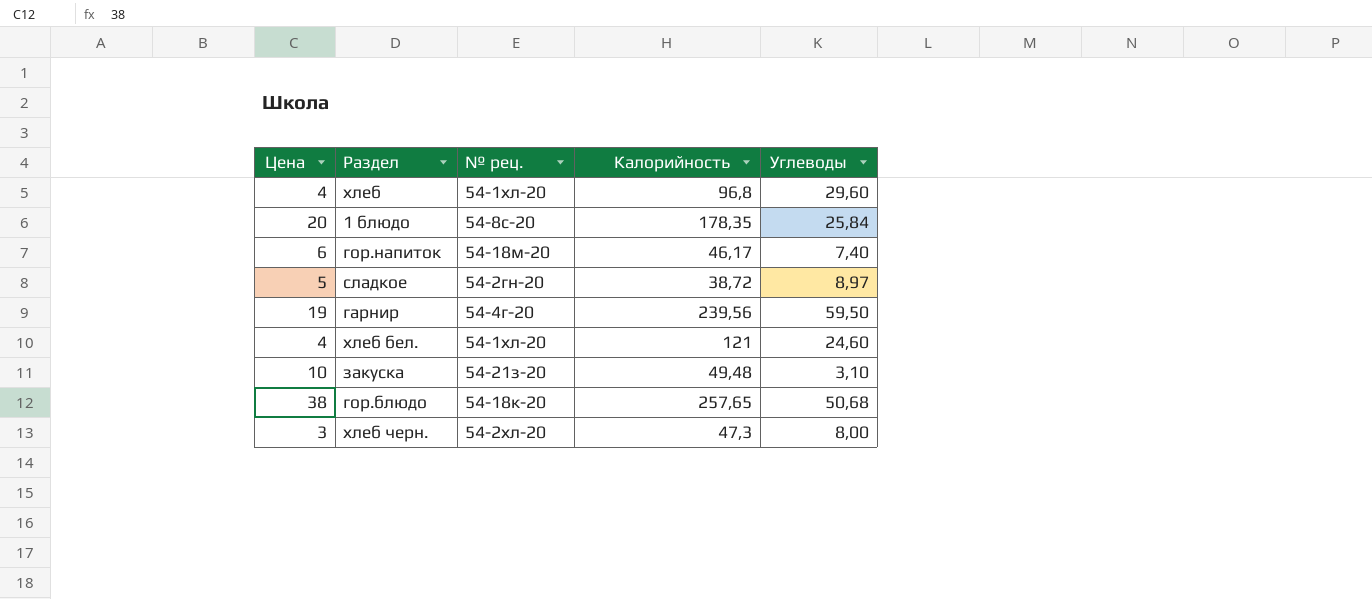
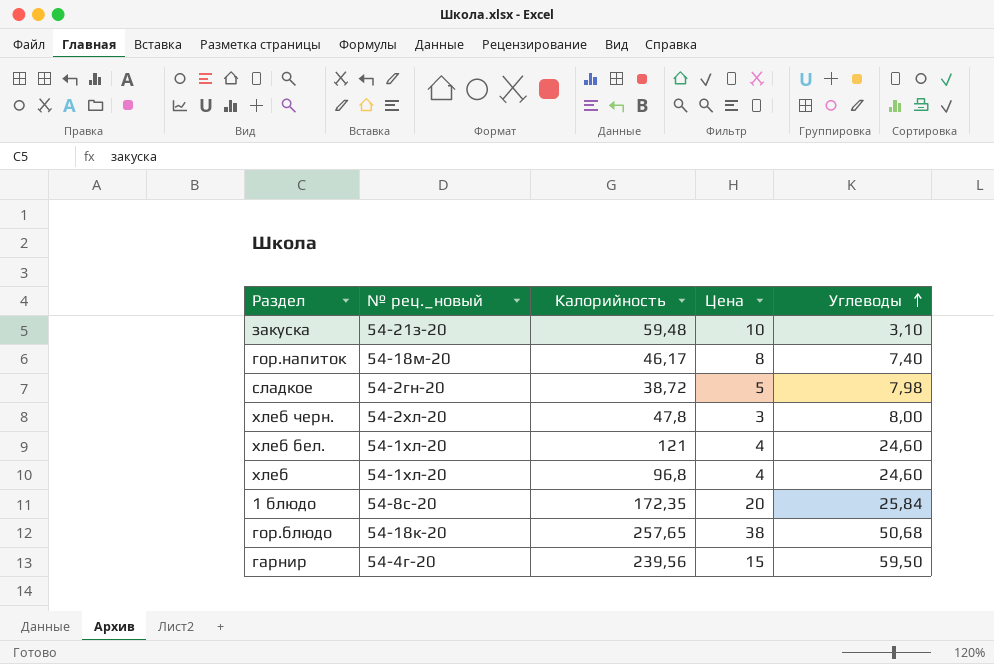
row order: none -> Углеводы ascending
column name: № рец. -> № рец._новый
column Цена | position: 1 -> 4
закуска | Калорийность: 49,48 -> 59,48
гор.напиток | Цена: 6 -> 8
сладкое | Углеводы: 8,97 -> 7,98
хлеб черн. | Калорийность: 47,3 -> 47,8
хлеб | Углеводы: 29,60 -> 24,60
1 блюдо | Калорийность: 178,35 -> 172,35
гарнир | Цена: 19 -> 15

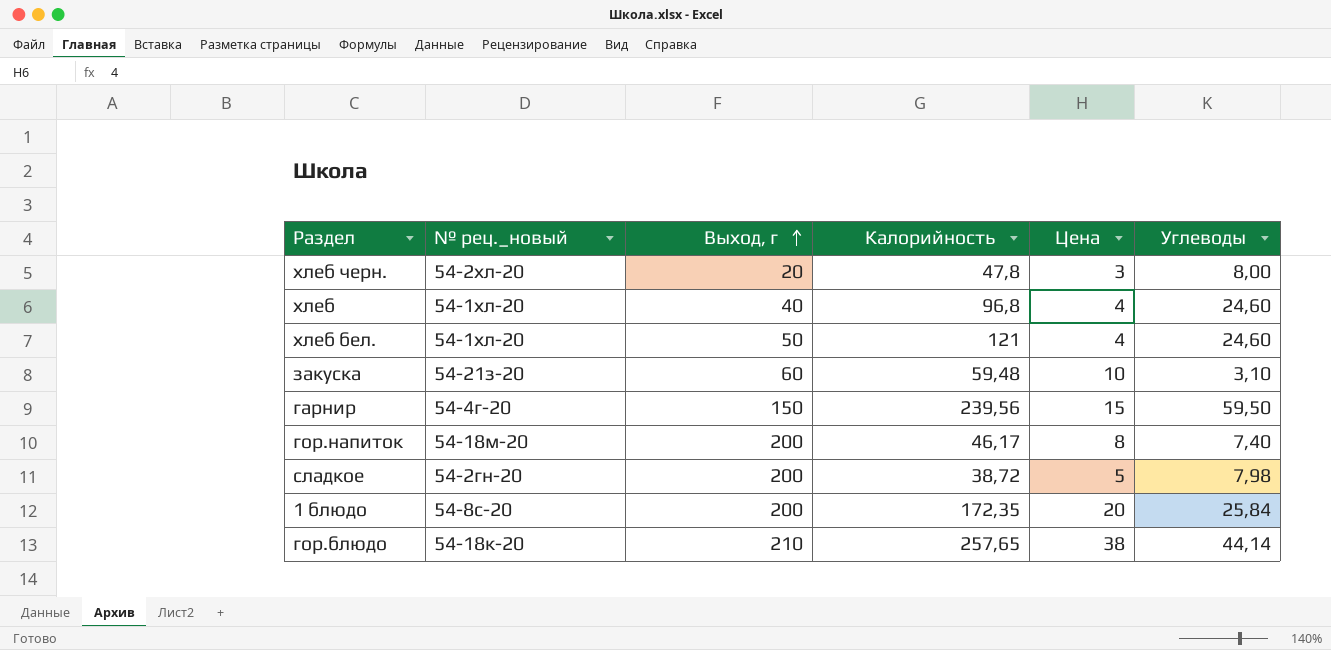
row order: Углеводы ascending -> Выход, г ascending
column Выход, г | position: none -> 3
гор.блюдо | Углеводы: 50,68 -> 44,14

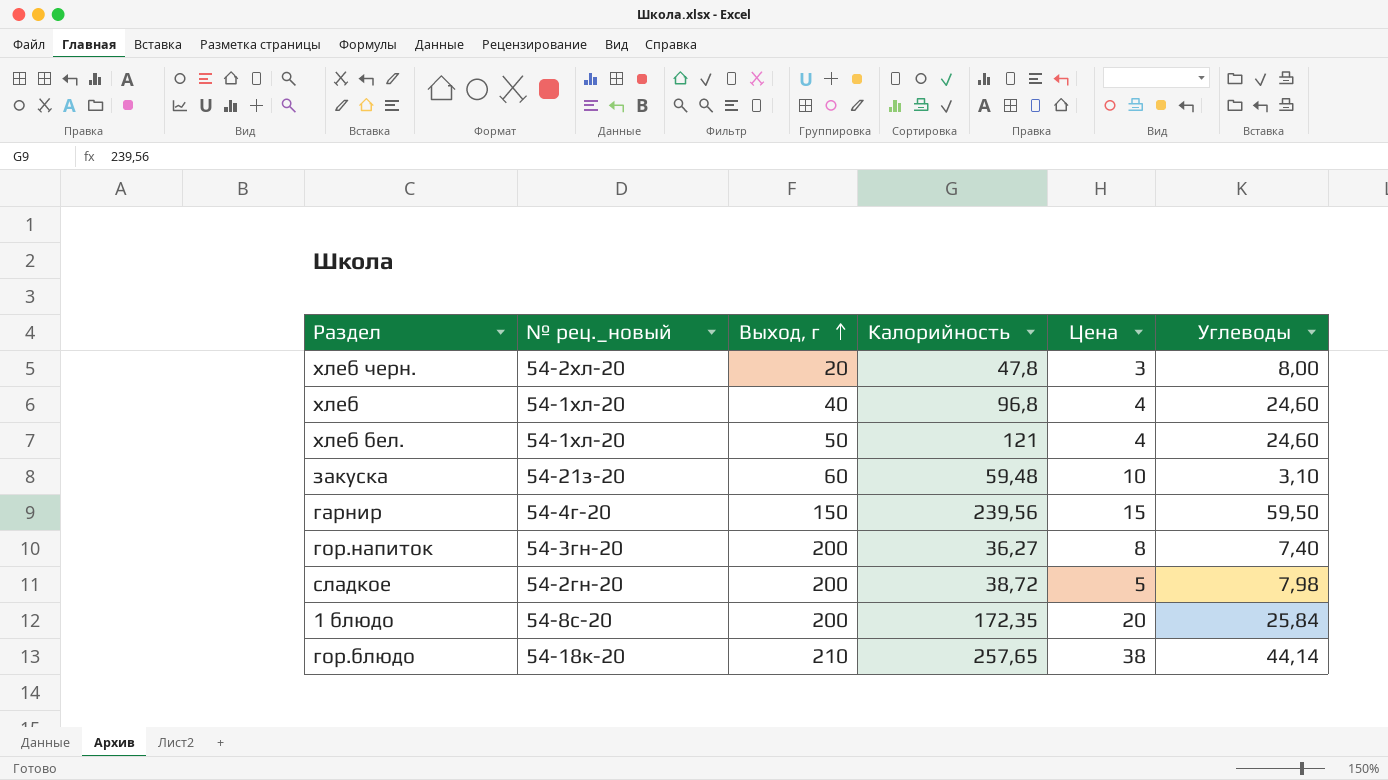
гор.напиток | № рец._новый: 54-18м-20 -> 54-3гн-20
гор.напиток | Калорийность: 46,17 -> 36,27

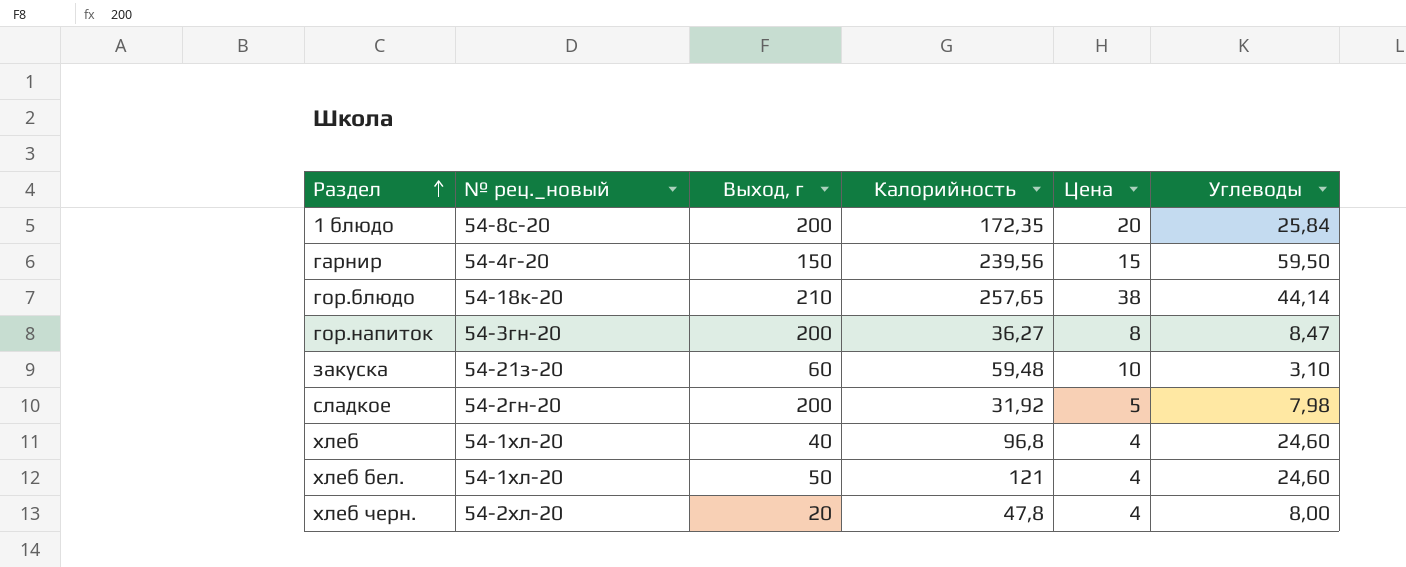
row order: Выход, г ascending -> Раздел ascending
гор.напиток | Углеводы: 7,40 -> 8,47
сладкое | Калорийность: 38,72 -> 31,92
хлеб черн. | Цена: 3 -> 4

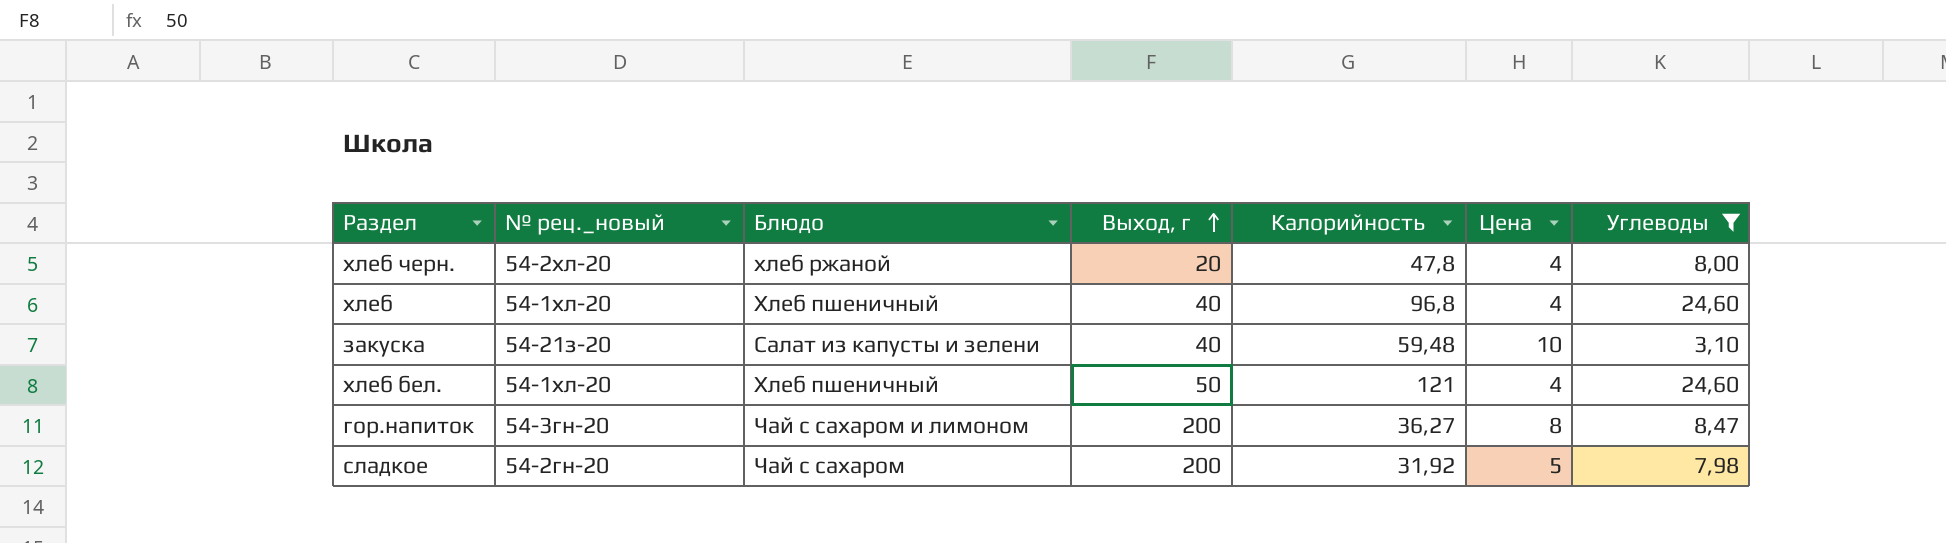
filter: none -> Углеводы <= 24,60
row order: Раздел ascending -> Выход, г ascending
column Блюдо | position: none -> 3
закуска | Выход, г: 60 -> 40

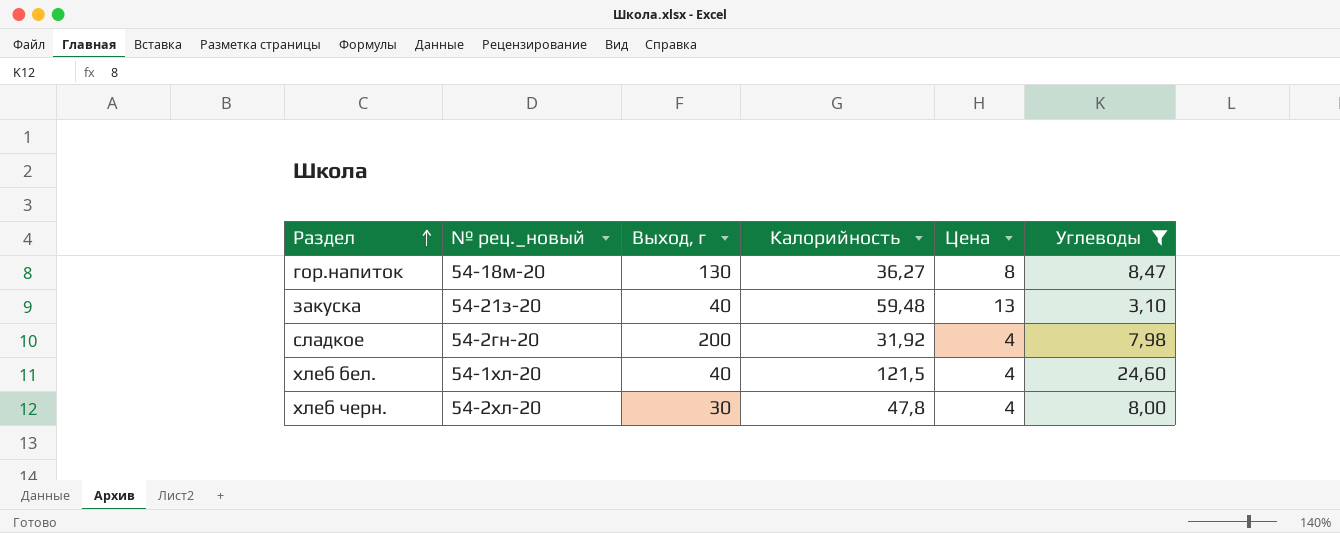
row order: Выход, г ascending -> Раздел ascending
column Блюдо | position: 3 -> none
row хлеб: 54-1хл-20 | Хлеб пшеничный | 40 | 96,8 | 4 | 24,60 -> none
гор.напиток | № рец._новый: 54-3гн-20 -> 54-18м-20
гор.напиток | Выход, г: 200 -> 130
закуска | Цена: 10 -> 13
сладкое | Цена: 5 -> 4
хлеб бел. | Выход, г: 50 -> 40
хлеб бел. | Калорийность: 121 -> 121,5
хлеб черн. | Выход, г: 20 -> 30

